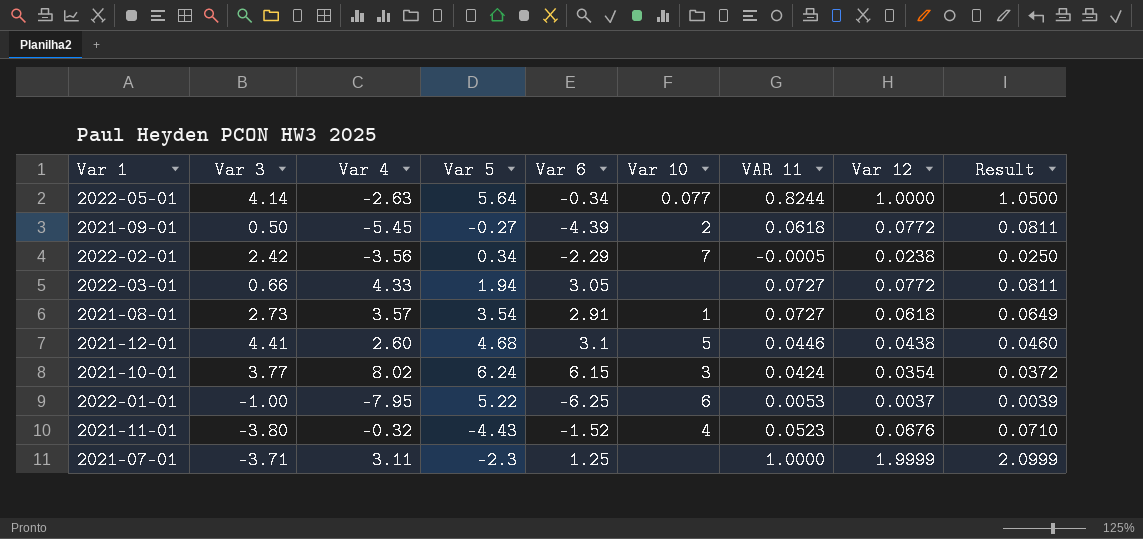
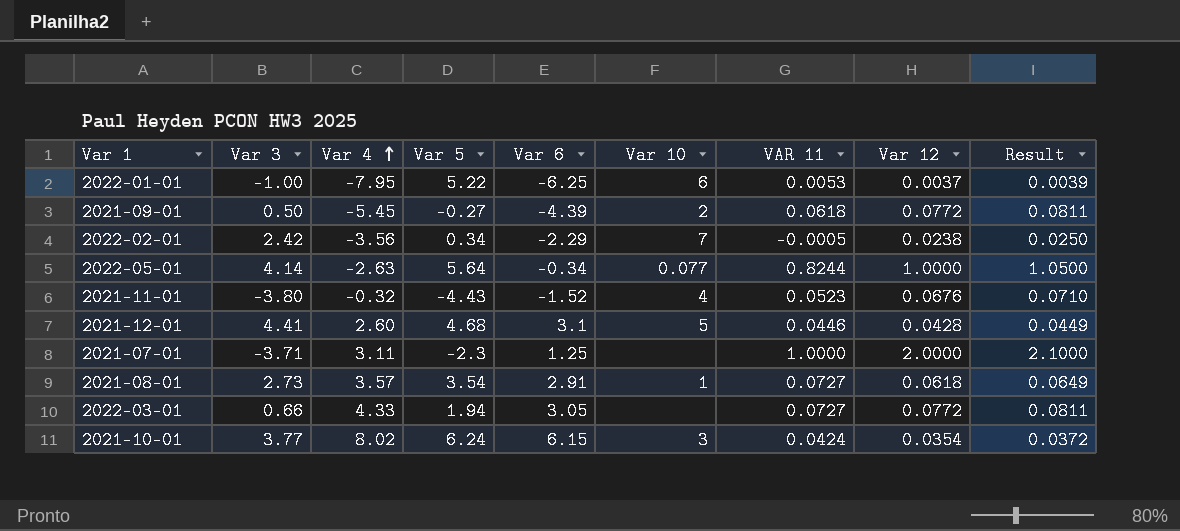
row order: none -> Var 4 ascending
2021-12-01 | Var 12: 0.0438 -> 0.0428
2021-12-01 | Result: 0.0460 -> 0.0449
2021-07-01 | Var 12: 1.9999 -> 2.0000
2021-07-01 | Result: 2.0999 -> 2.1000

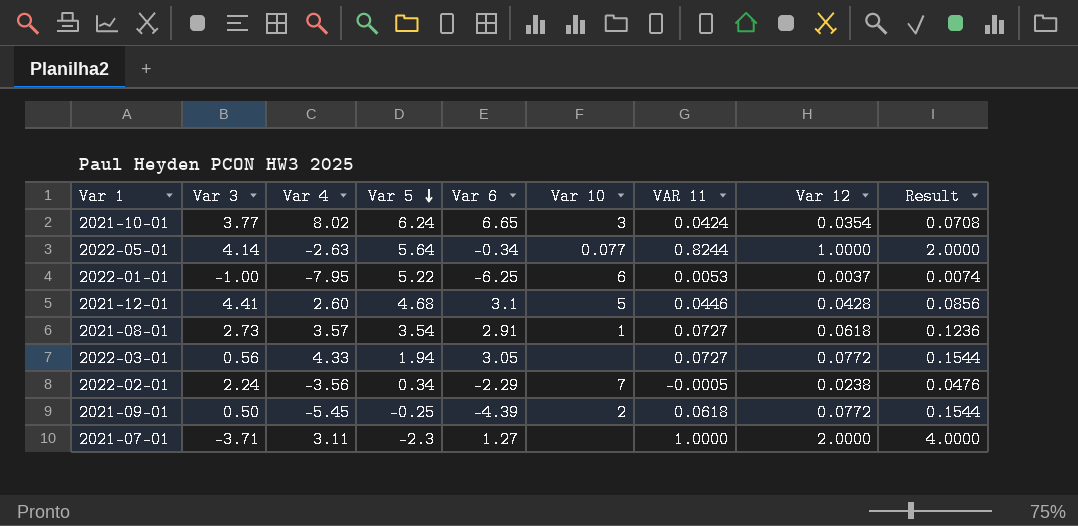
row order: Var 4 ascending -> Var 5 descending
column Result | formula: [Var 12] * 1.05 -> [Var 12] * 2
row 2021-11-01: -3.80 | -0.32 | -4.43 | -1.52 | 4 | 0.0523 | 0.0676 | 0.0710 -> none
2021-10-01 | Var 6: 6.15 -> 6.65
2022-03-01 | Var 3: 0.66 -> 0.56
2022-02-01 | Var 3: 2.42 -> 2.24
2021-09-01 | Var 5: -0.27 -> -0.25
2021-07-01 | Var 6: 1.25 -> 1.27

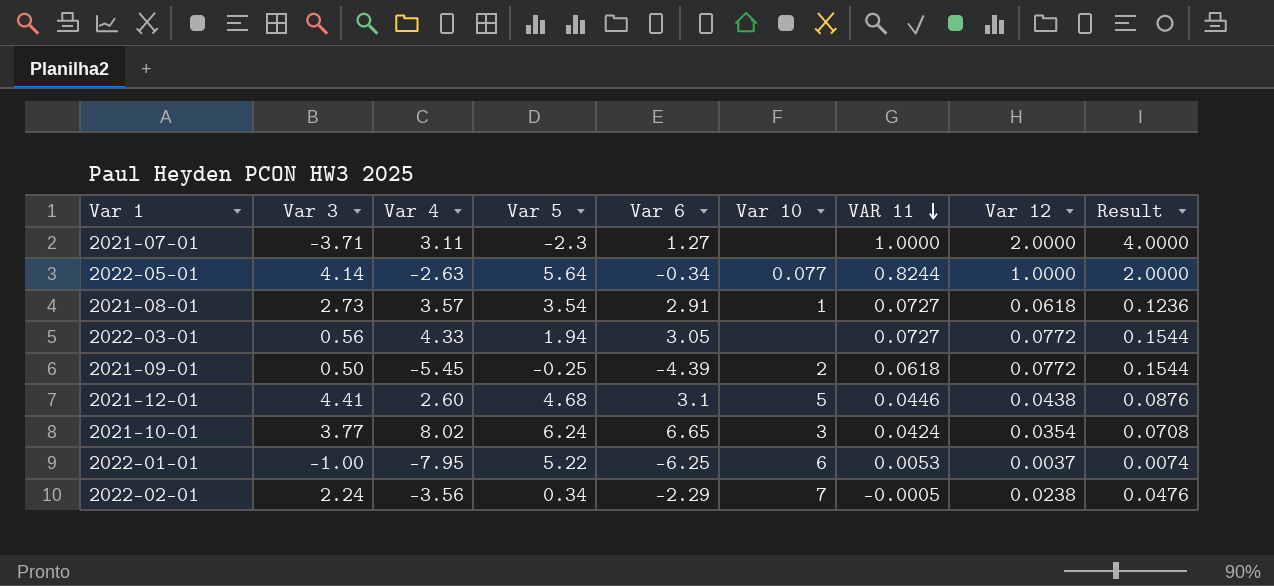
row order: Var 5 descending -> VAR 11 descending
2021-12-01 | Var 12: 0.0428 -> 0.0438
2021-12-01 | Result: 0.0856 -> 0.0876

